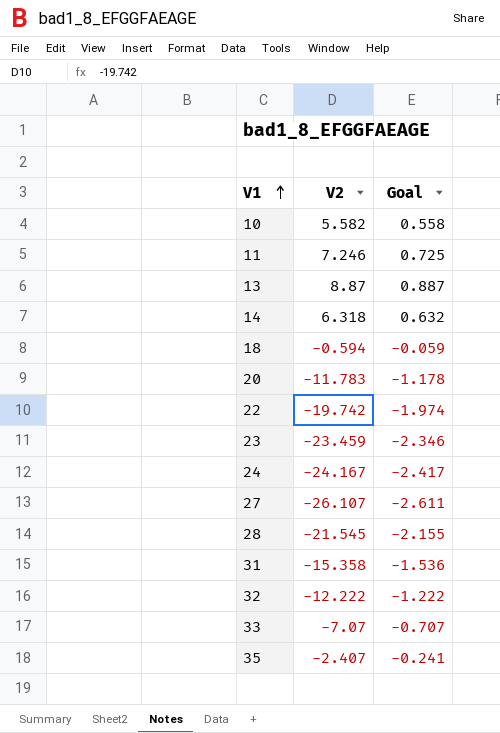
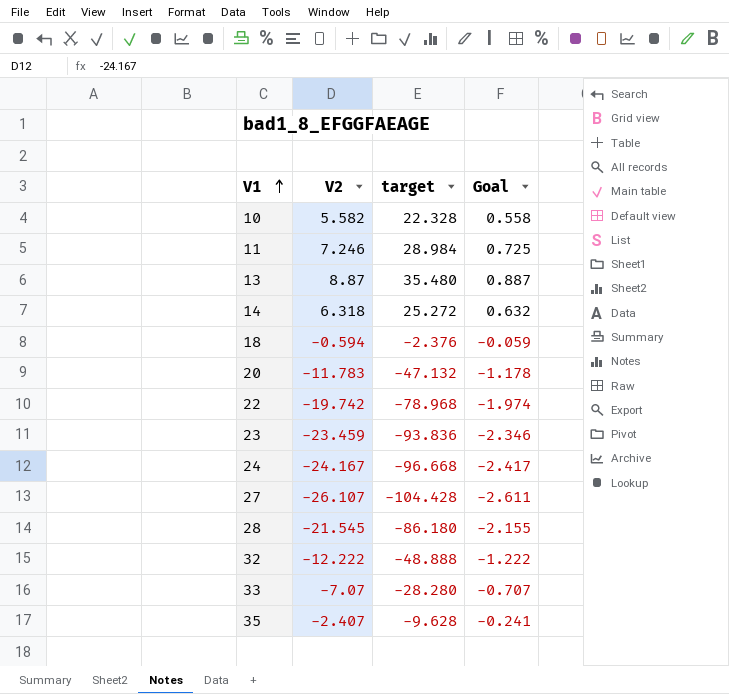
column target | formula: none -> [V2] * 4
row 31: -15.358 | -1.536 -> none

